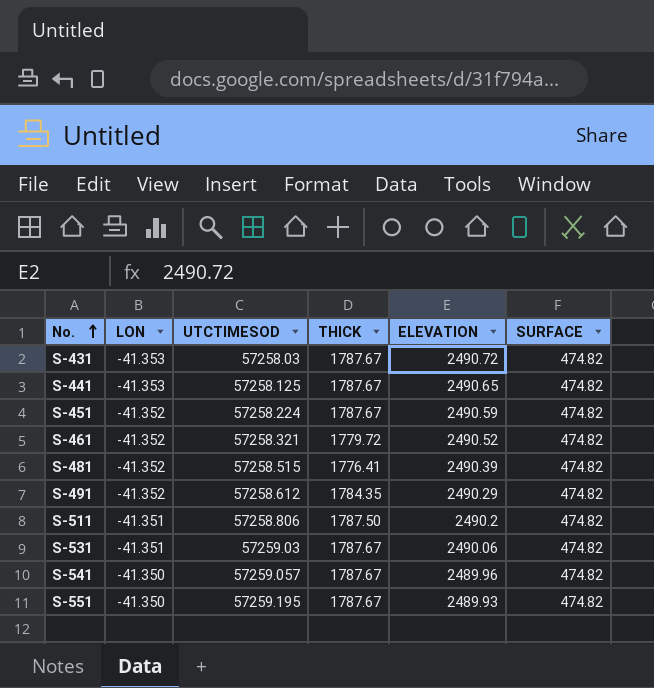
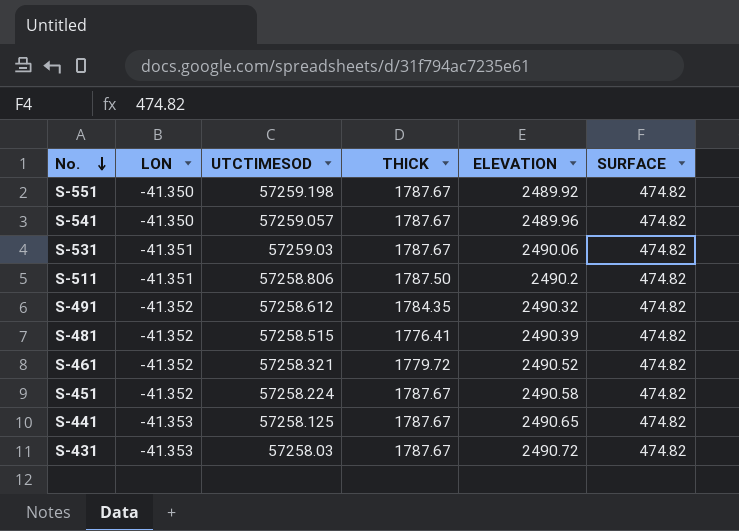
row order: No. ascending -> No. descending
S-551 | UTCTIMESOD: 57259.195 -> 57259.198
S-551 | ELEVATION: 2489.93 -> 2489.92
S-491 | ELEVATION: 2490.29 -> 2490.32
S-451 | ELEVATION: 2490.59 -> 2490.58

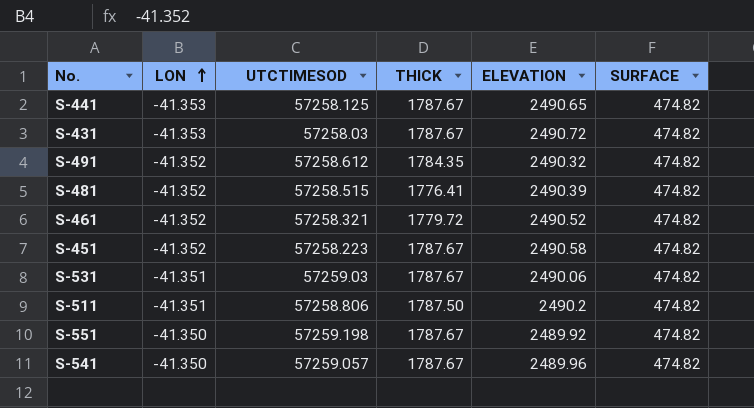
row order: No. descending -> LON ascending
S-451 | UTCTIMESOD: 57258.224 -> 57258.223

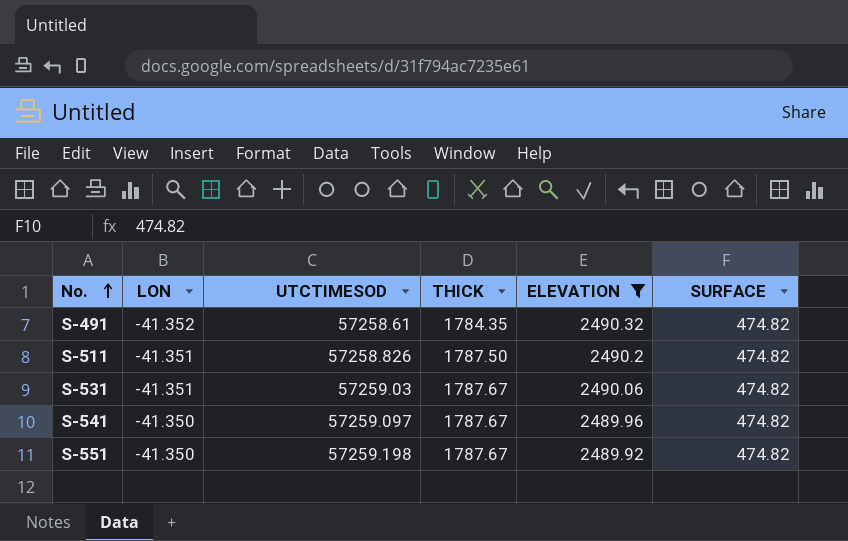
filter: none -> ELEVATION <= 2490.32
row order: LON ascending -> No. ascending
S-491 | UTCTIMESOD: 57258.612 -> 57258.61
S-511 | UTCTIMESOD: 57258.806 -> 57258.826
S-541 | UTCTIMESOD: 57259.057 -> 57259.097

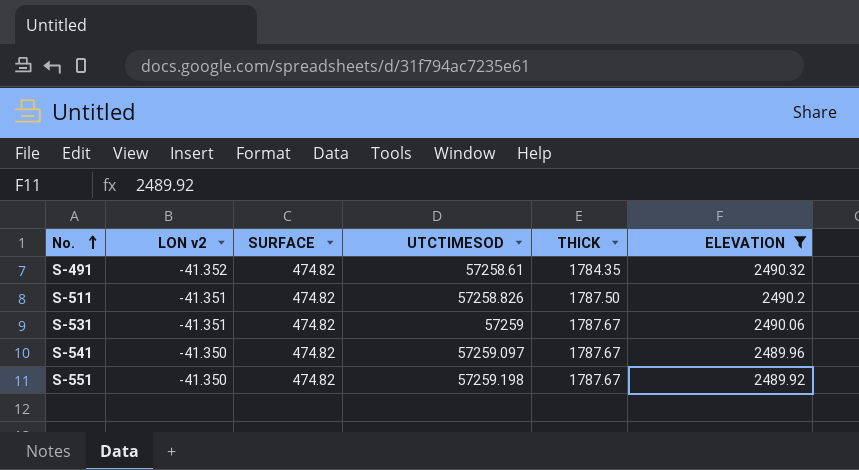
column name: LON -> LON v2
column SURFACE | position: 6 -> 3
S-531 | UTCTIMESOD: 57259.03 -> 57259

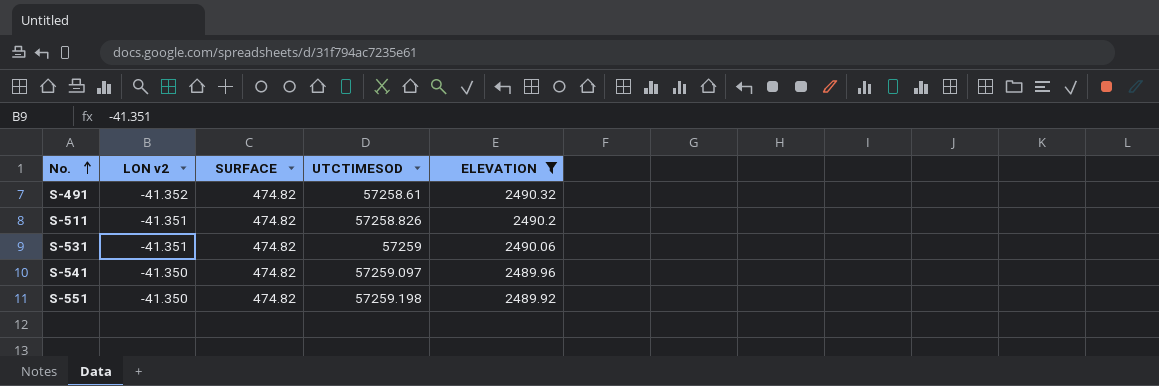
column THICK | position: 5 -> none

